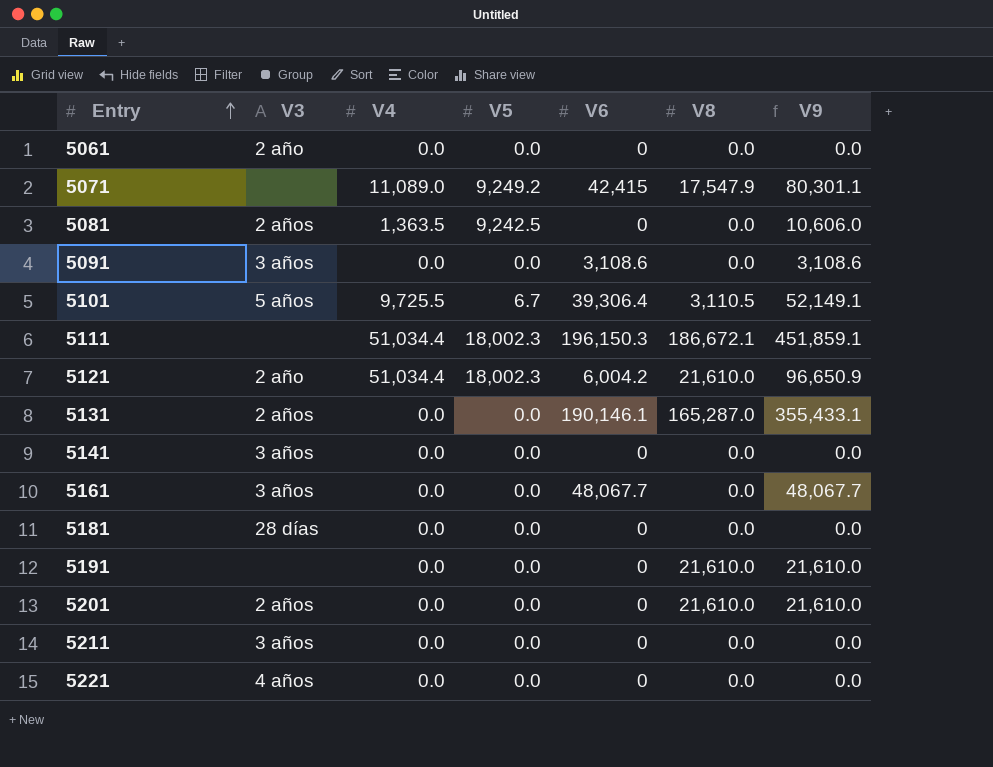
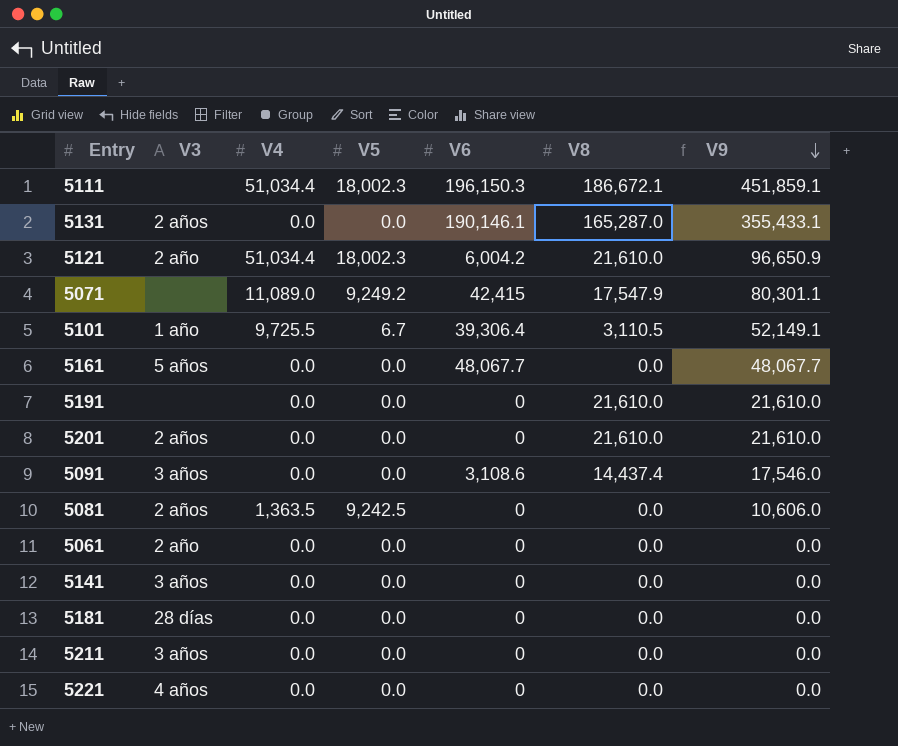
row order: Entry ascending -> V9 descending
5101 | V3: 5 años -> 1 año
5161 | V3: 3 años -> 5 años
5091 | V8: 0.0 -> 14,437.4
5091 | V9: 3,108.6 -> 17,546.0

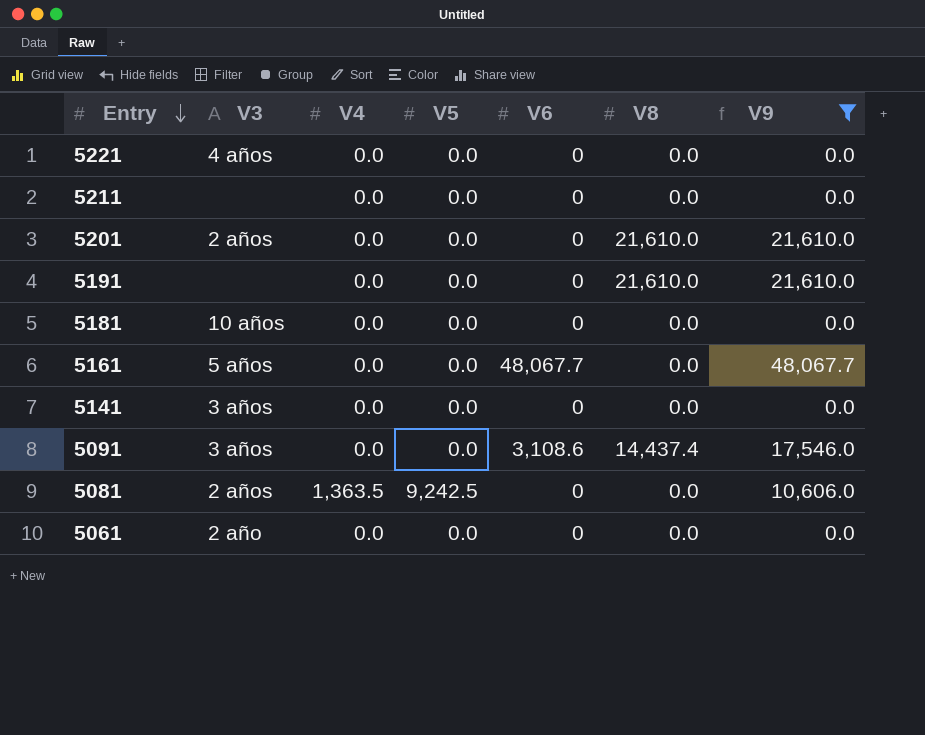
filter: none -> V9 <= 48,067.7
row order: V9 descending -> Entry descending
5211 | V3: 3 años -> none
5181 | V3: 28 días -> 10 años

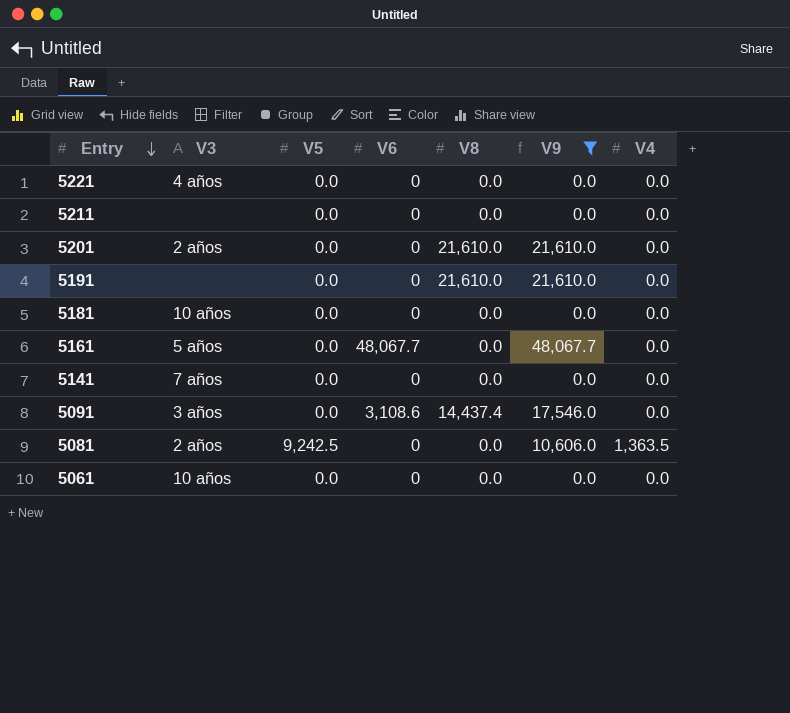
column V4 | position: 3 -> 7
5141 | V3: 3 años -> 7 años
5061 | V3: 2 año -> 10 años

